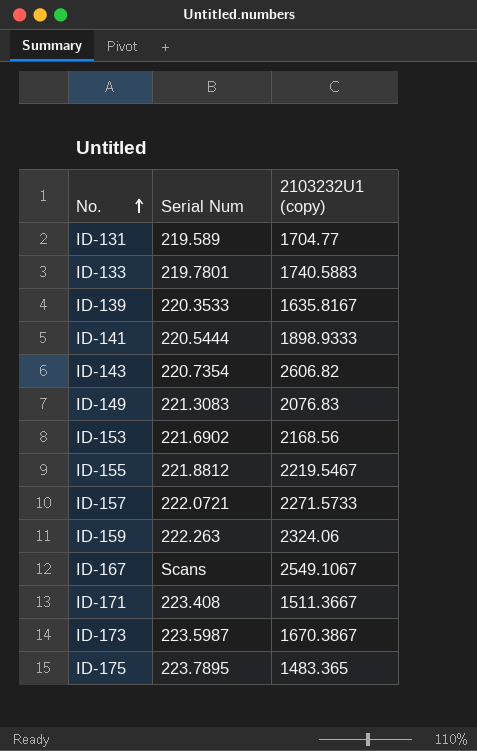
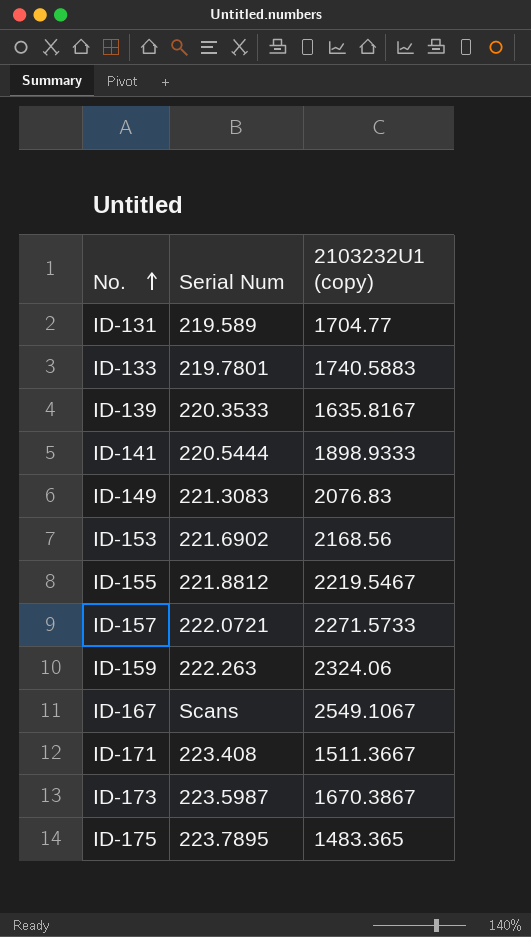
row ID-143: 220.7354 | 2606.82 -> none

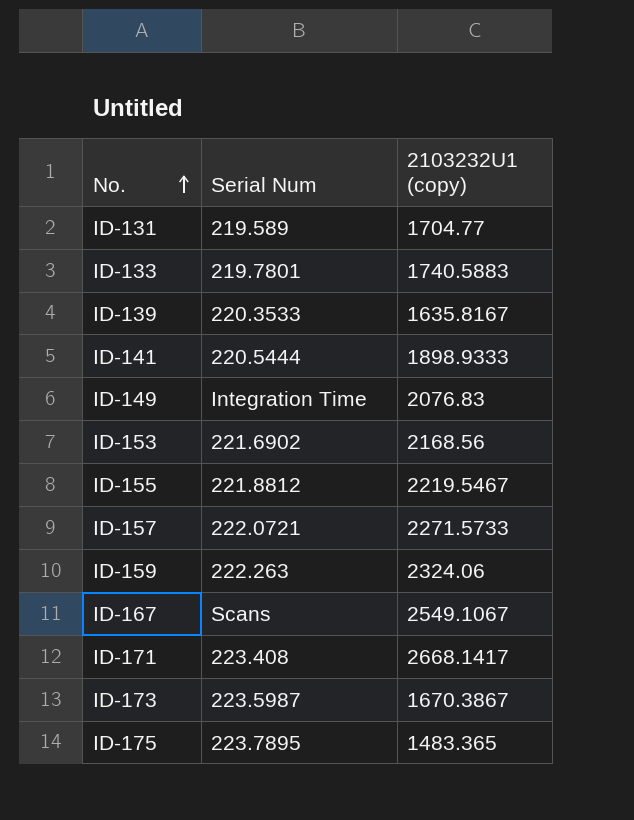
ID-149 | Serial Num: 221.3083 -> Integration Time
ID-171 | 2103232U1 (copy): 1511.3667 -> 2668.1417

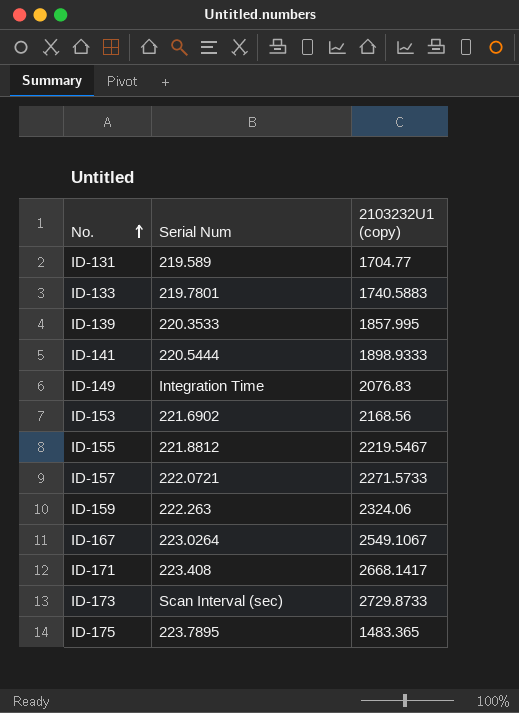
ID-139 | 2103232U1 (copy): 1635.8167 -> 1857.995
ID-167 | Serial Num: Scans -> 223.0264
ID-173 | Serial Num: 223.5987 -> Scan Interval (sec)
ID-173 | 2103232U1 (copy): 1670.3867 -> 2729.8733

